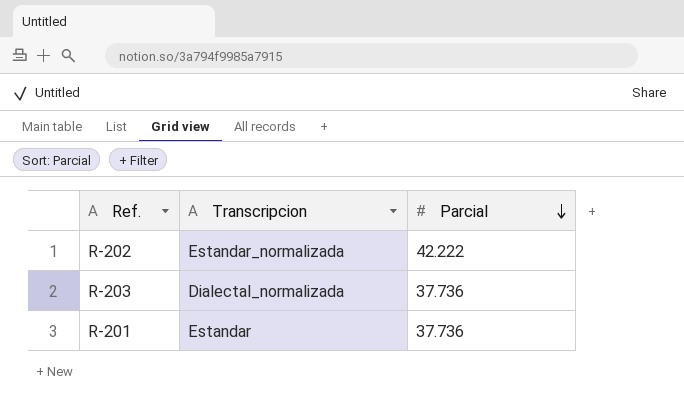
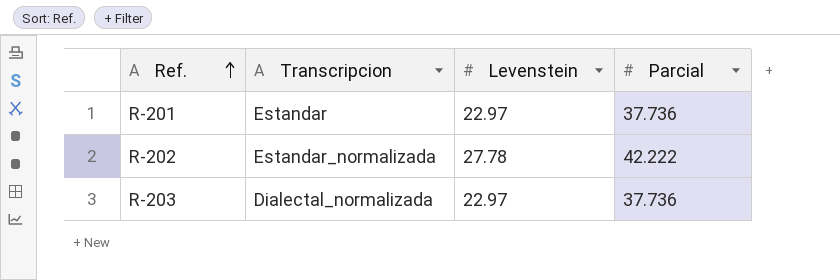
row order: Parcial descending -> Ref. ascending
column Levenstein | position: none -> 3

